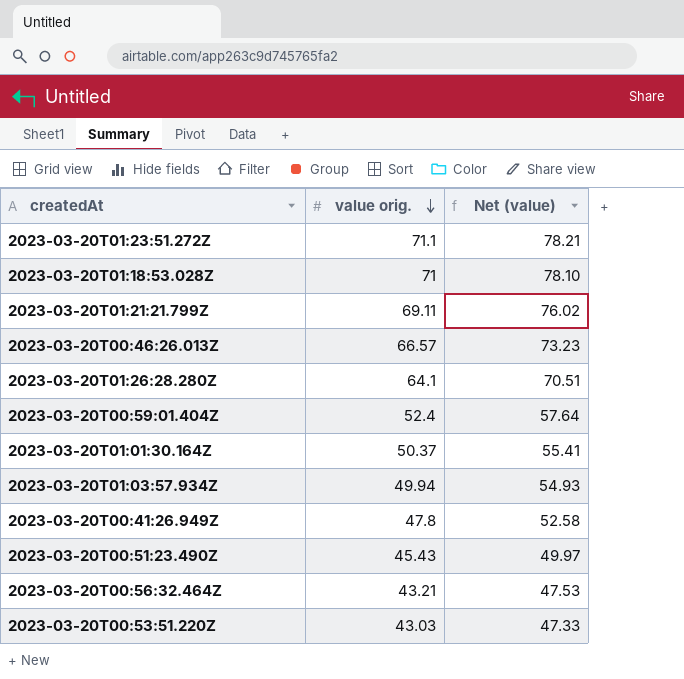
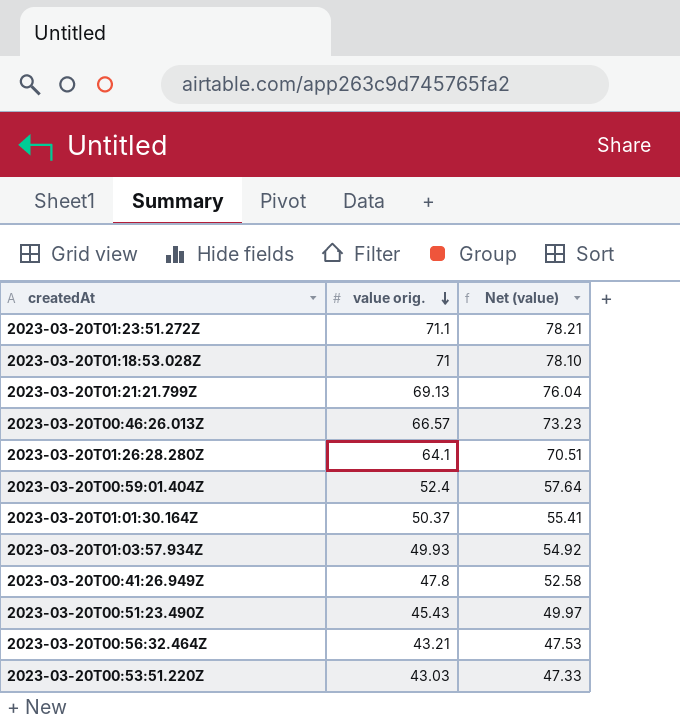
2023-03-20T01:21:21.799Z | value orig.: 69.11 -> 69.13
2023-03-20T01:21:21.799Z | Net (value): 76.02 -> 76.04
2023-03-20T01:03:57.934Z | value orig.: 49.94 -> 49.93
2023-03-20T01:03:57.934Z | Net (value): 54.93 -> 54.92

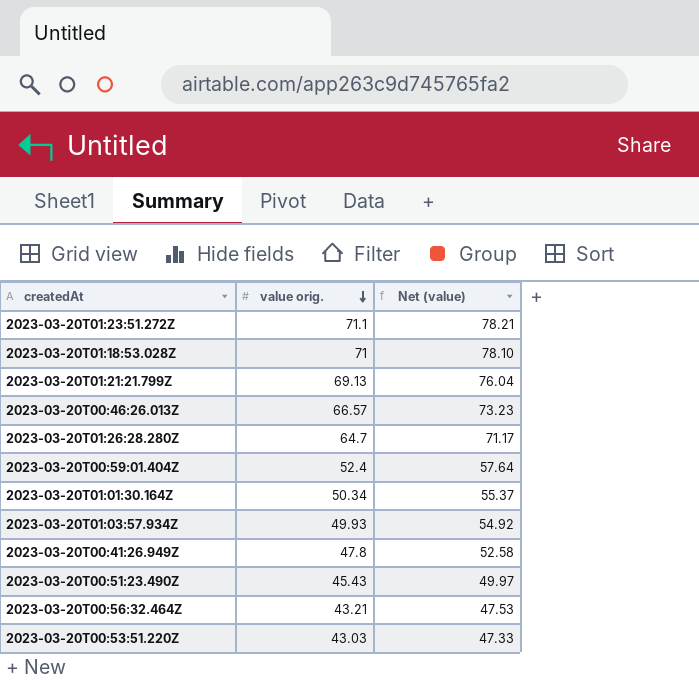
2023-03-20T01:26:28.280Z | value orig.: 64.1 -> 64.7
2023-03-20T01:26:28.280Z | Net (value): 70.51 -> 71.17
2023-03-20T01:01:30.164Z | value orig.: 50.37 -> 50.34
2023-03-20T01:01:30.164Z | Net (value): 55.41 -> 55.37

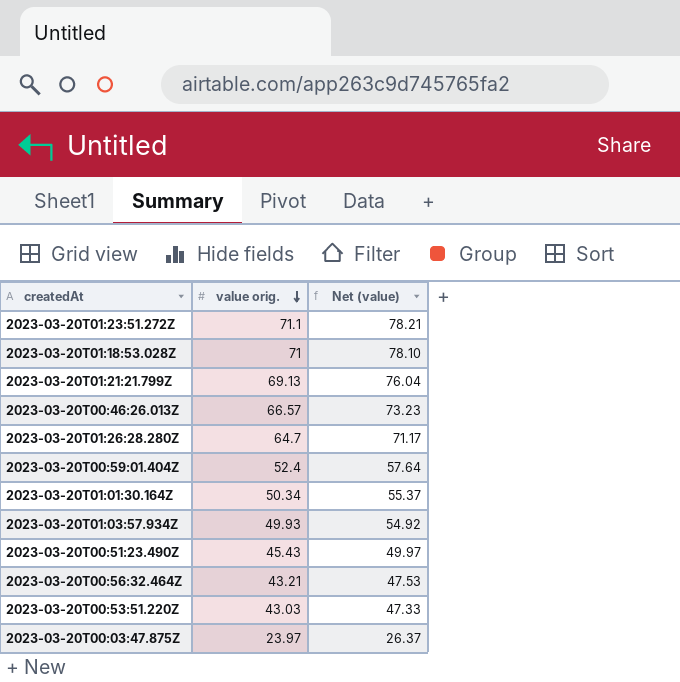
row 2023-03-20T00:41:26.949Z: 47.8 | 52.58 -> none
row 2023-03-20T00:03:47.875Z: none -> 23.97 | 26.37

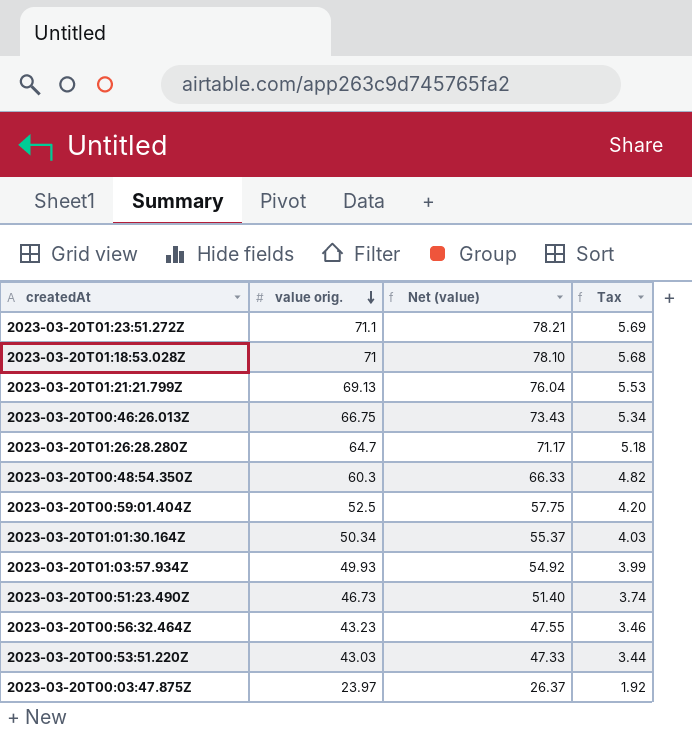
column Tax | formula: none -> [value orig.] * 0.08
2023-03-20T00:46:26.013Z | value orig.: 66.57 -> 66.75
2023-03-20T00:46:26.013Z | Net (value): 73.23 -> 73.43
row 2023-03-20T00:48:54.350Z: none -> 60.3 | 66.33 | 4.82
2023-03-20T00:59:01.404Z | value orig.: 52.4 -> 52.5
2023-03-20T00:59:01.404Z | Net (value): 57.64 -> 57.75
2023-03-20T00:51:23.490Z | value orig.: 45.43 -> 46.73
2023-03-20T00:51:23.490Z | Net (value): 49.97 -> 51.40
2023-03-20T00:56:32.464Z | value orig.: 43.21 -> 43.23
2023-03-20T00:56:32.464Z | Net (value): 47.53 -> 47.55

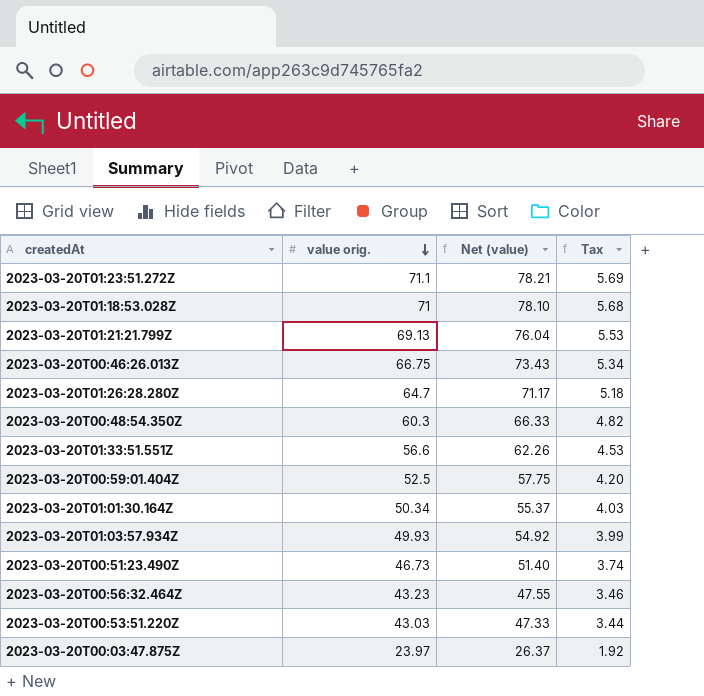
row 2023-03-20T01:33:51.551Z: none -> 56.6 | 62.26 | 4.53

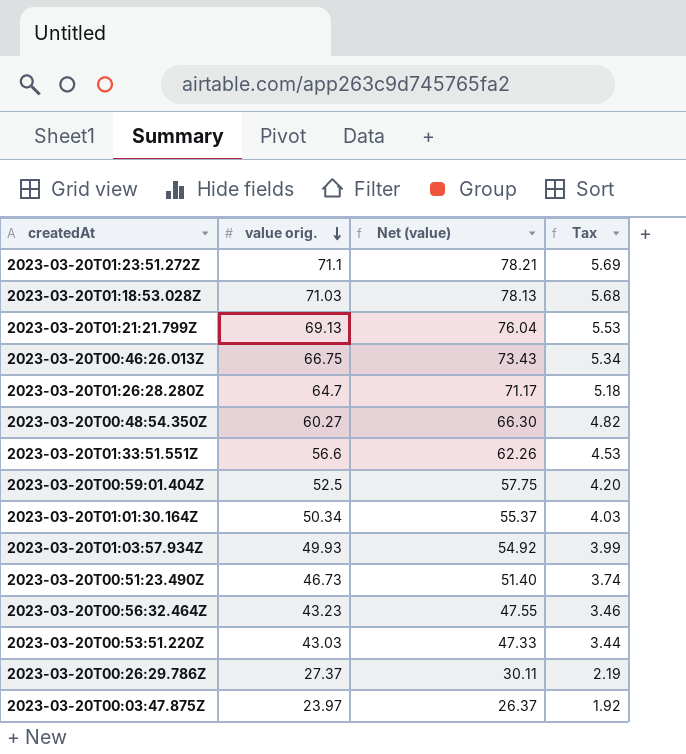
2023-03-20T01:18:53.028Z | value orig.: 71 -> 71.03
2023-03-20T01:18:53.028Z | Net (value): 78.10 -> 78.13
2023-03-20T00:48:54.350Z | value orig.: 60.3 -> 60.27
2023-03-20T00:48:54.350Z | Net (value): 66.33 -> 66.30
row 2023-03-20T00:26:29.786Z: none -> 27.37 | 30.11 | 2.19

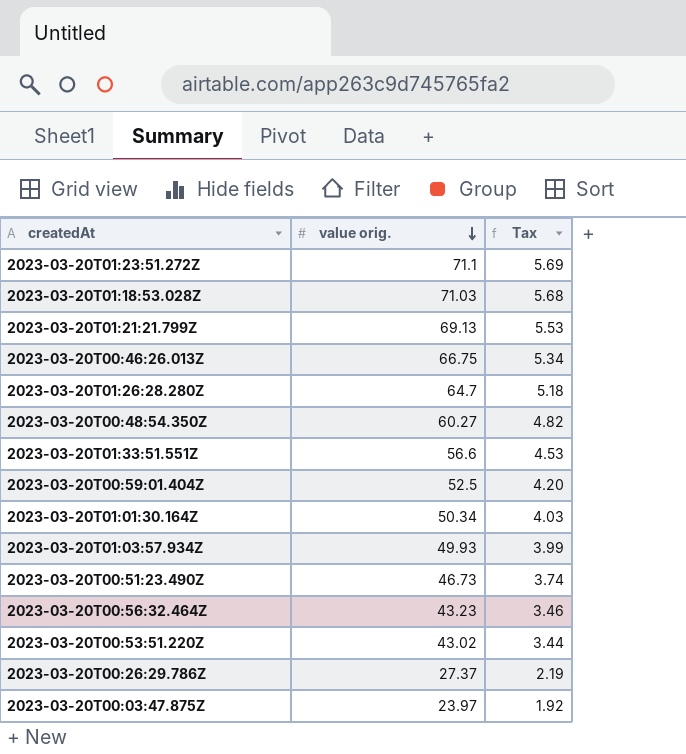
column Net (value) | formula: [value orig.] * 1.1 -> none
2023-03-20T00:53:51.220Z | value orig.: 43.03 -> 43.02

